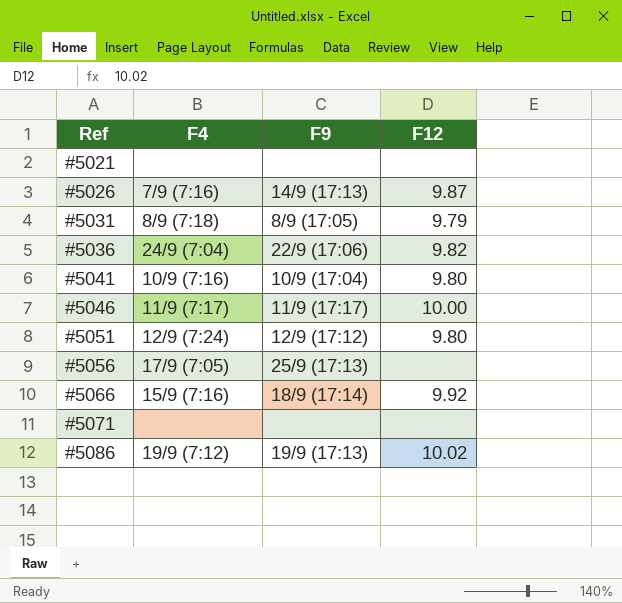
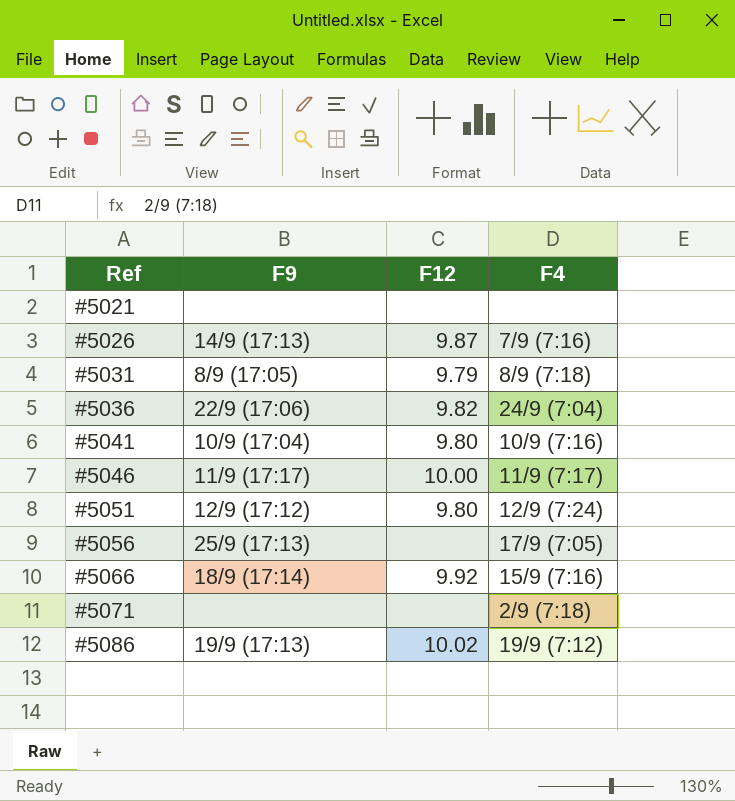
column F4 | position: 2 -> 4
#5071 | F4: none -> 2/9 (7:18)

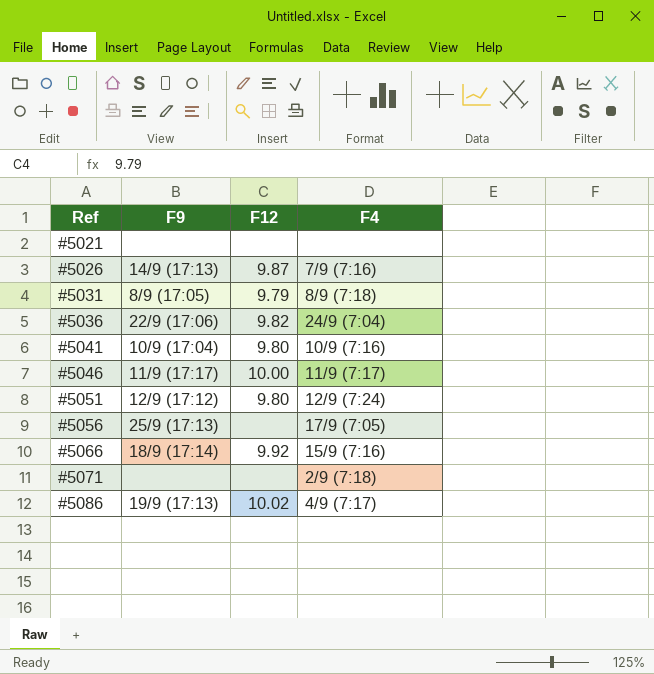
#5086 | F4: 19/9 (7:12) -> 4/9 (7:17)

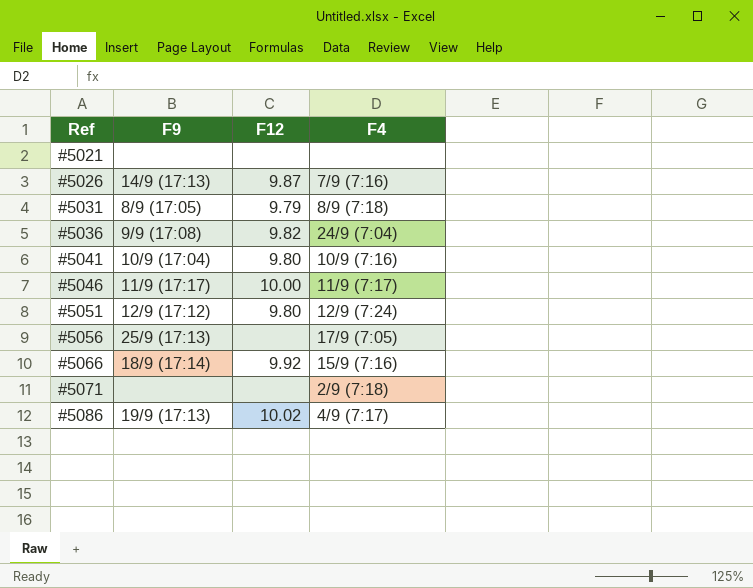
#5036 | F9: 22/9 (17:06) -> 9/9 (17:08)

